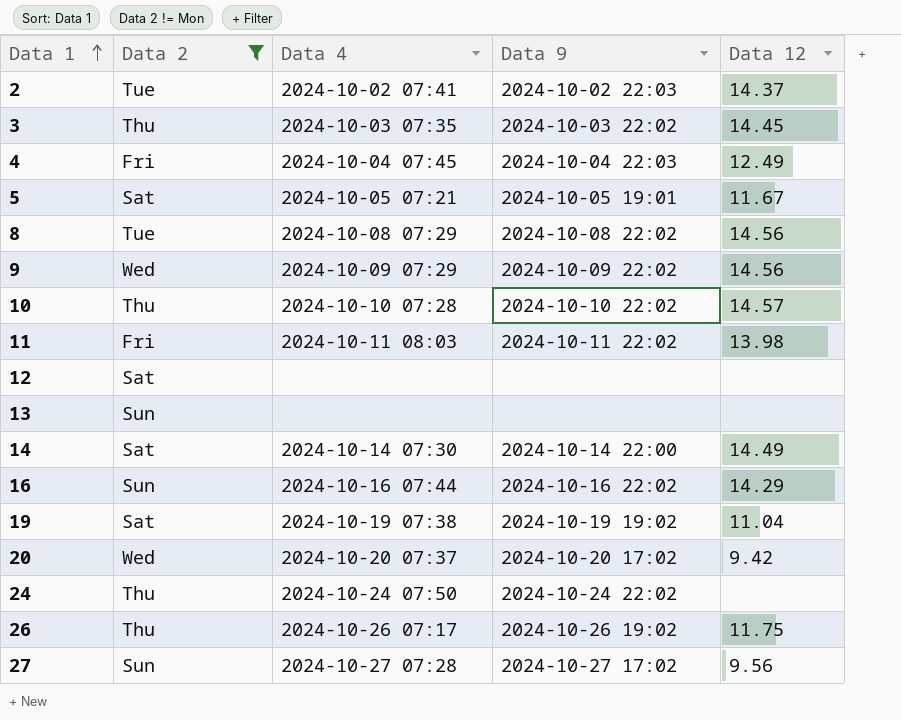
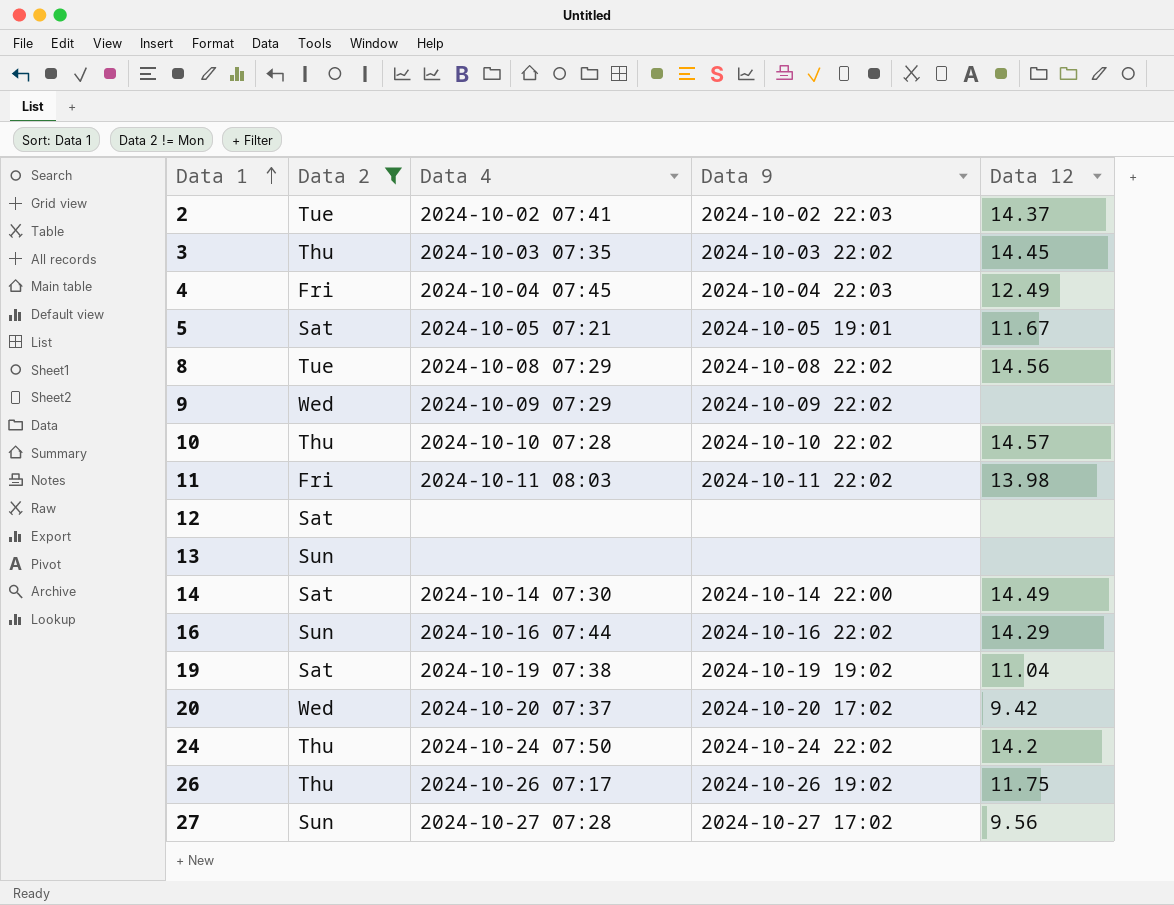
9 | Data 12: 14.56 -> none
24 | Data 12: none -> 14.2

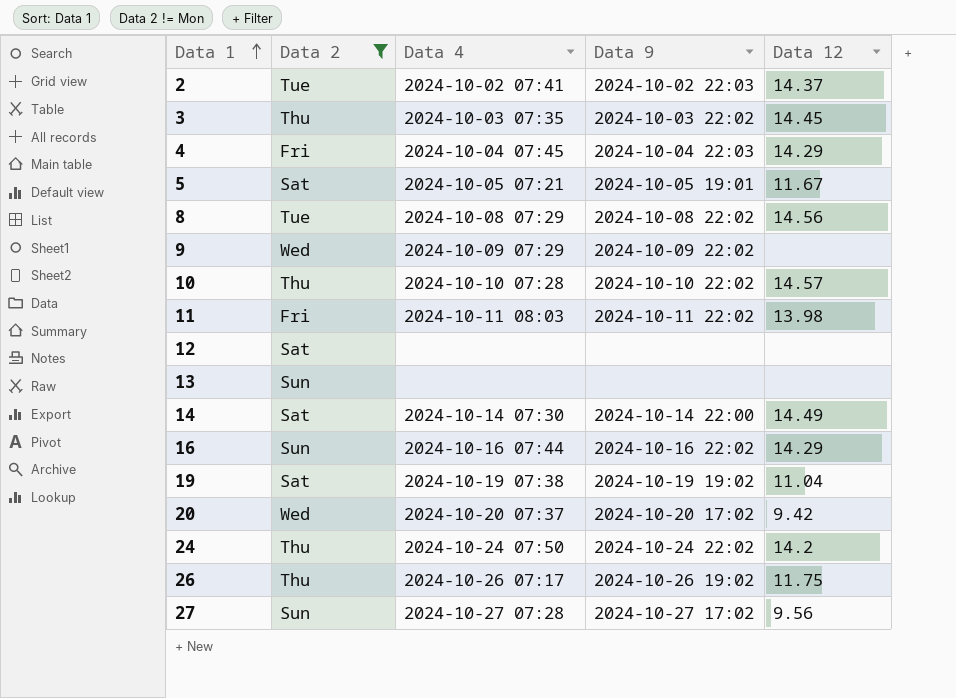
4 | Data 12: 12.49 -> 14.29

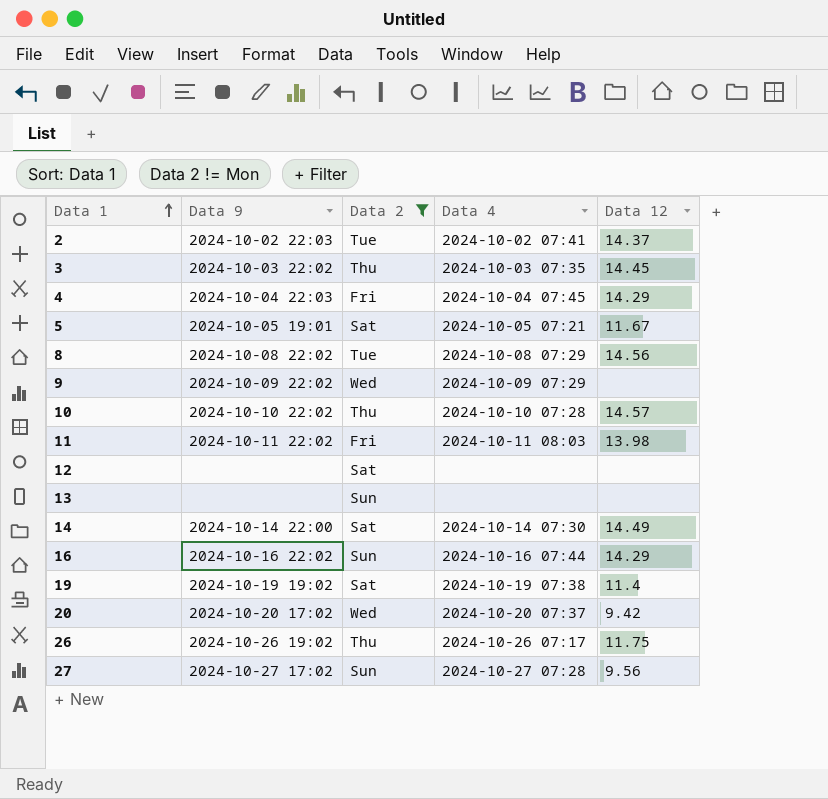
column Data 9 | position: 4 -> 2
row 24: Thu | 2024-10-24 07:50 | 2024-10-24 22:02 | 14.2 -> none
19 | Data 12: 11.04 -> 11.4

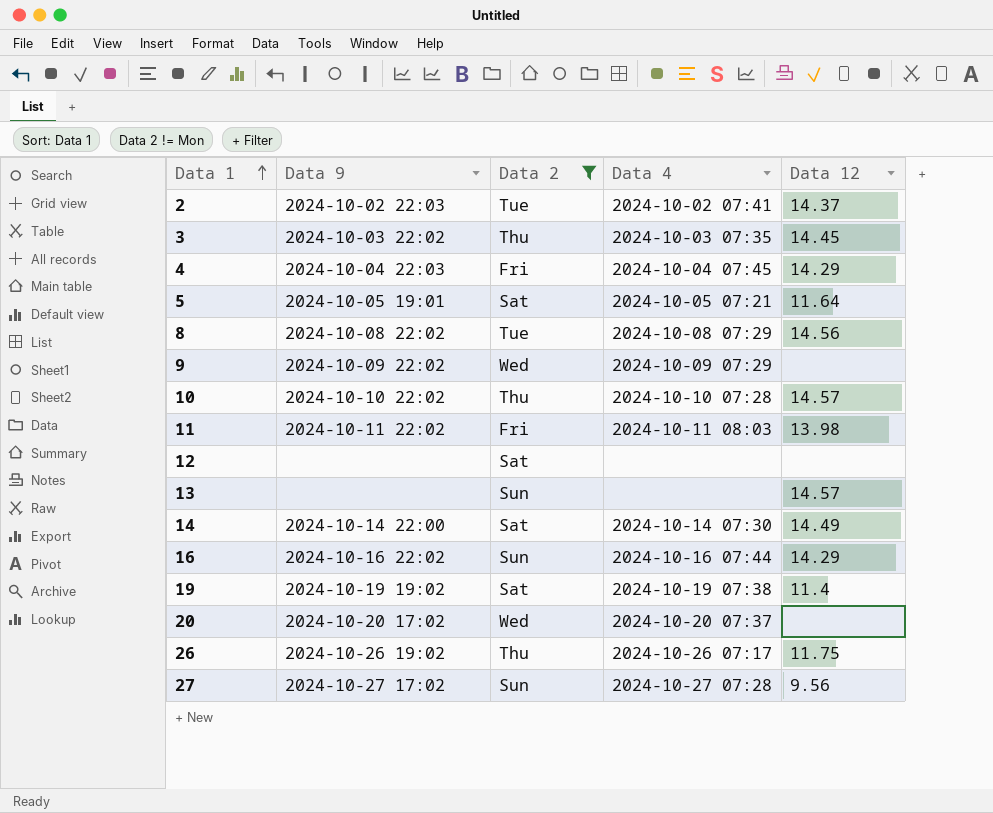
5 | Data 12: 11.67 -> 11.64
13 | Data 12: none -> 14.57
20 | Data 12: 9.42 -> none

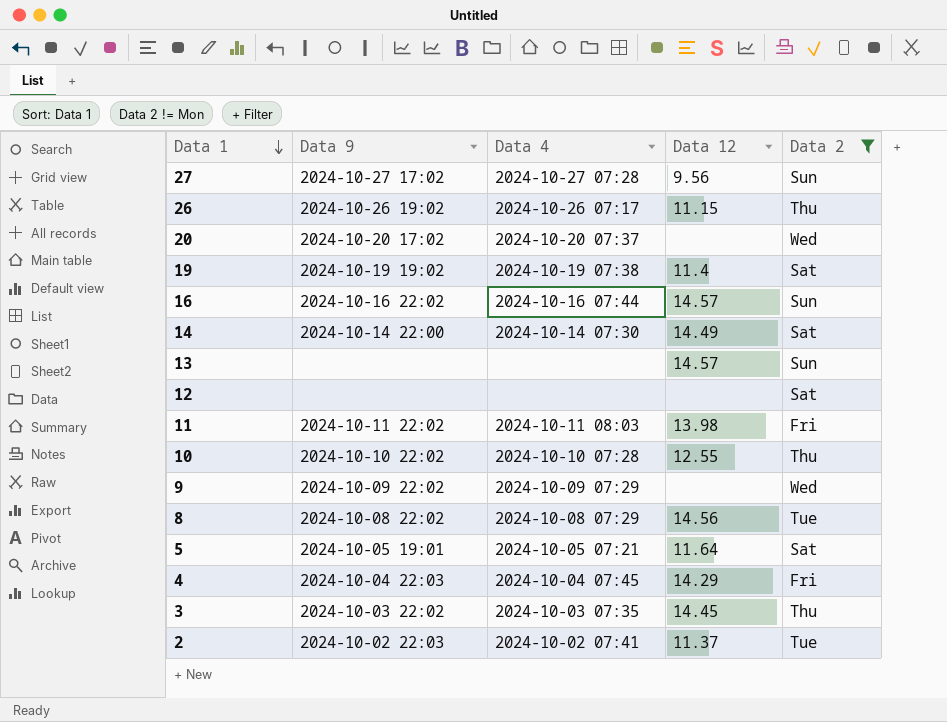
row order: Data 1 ascending -> Data 1 descending
column Data 2 | position: 3 -> 5
26 | Data 12: 11.75 -> 11.15
16 | Data 12: 14.29 -> 14.57
10 | Data 12: 14.57 -> 12.55
2 | Data 12: 14.37 -> 11.37

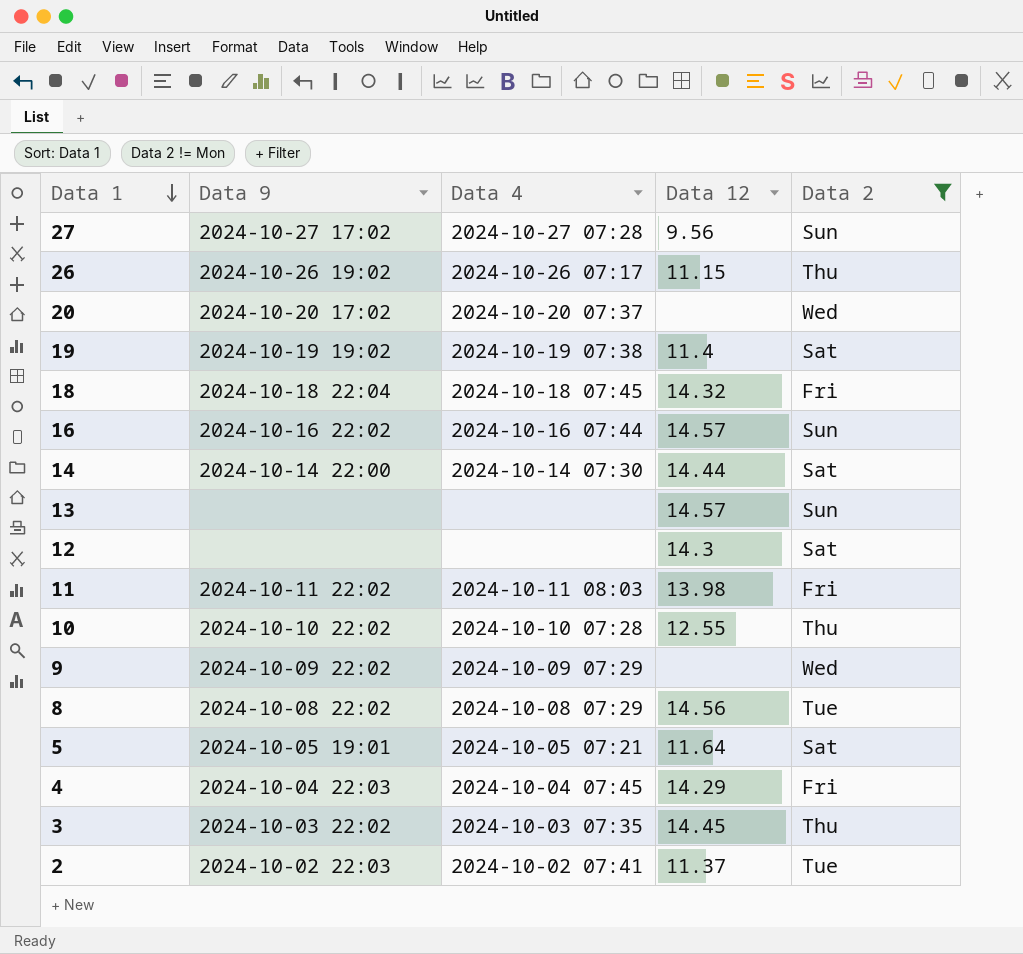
row 18: none -> 2024-10-18 22:04 | 2024-10-18 07:45 | 14.32 | Fri
14 | Data 12: 14.49 -> 14.44
12 | Data 12: none -> 14.3

